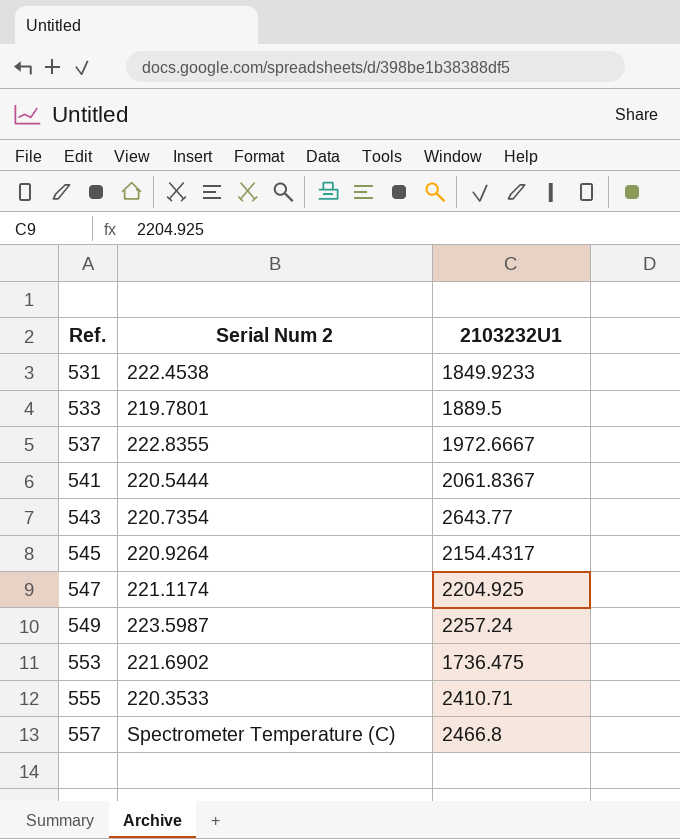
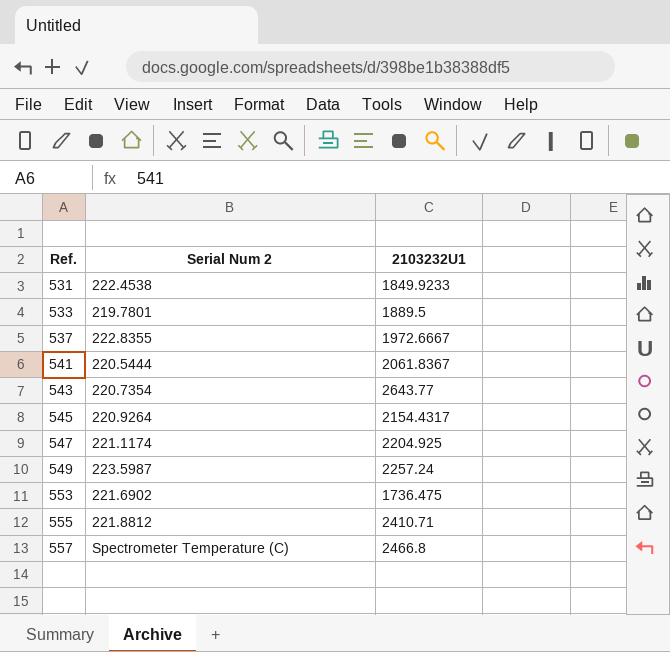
555 | Serial Num 2: 220.3533 -> 221.8812

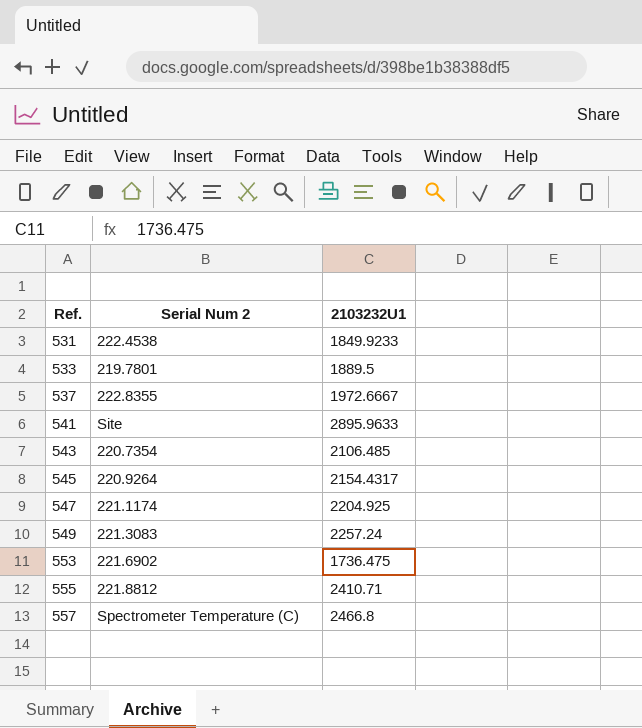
541 | Serial Num 2: 220.5444 -> Site
541 | 2103232U1: 2061.8367 -> 2895.9633
543 | 2103232U1: 2643.77 -> 2106.485
549 | Serial Num 2: 223.5987 -> 221.3083

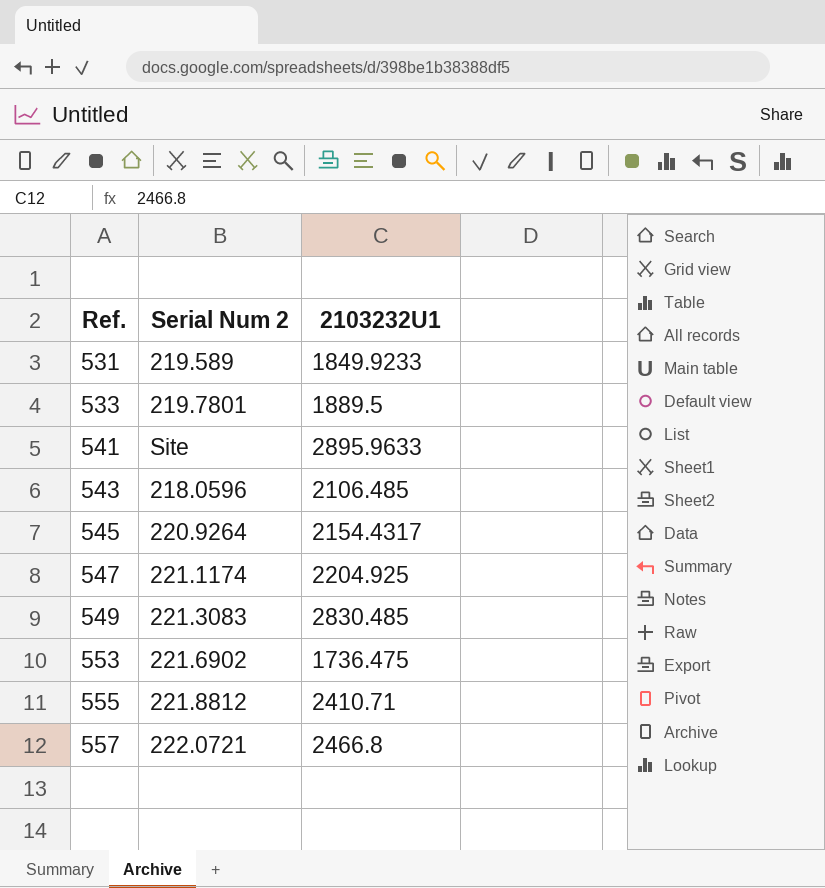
row 537: 222.8355 | 1972.6667 -> none
531 | Serial Num 2: 222.4538 -> 219.589
543 | Serial Num 2: 220.7354 -> 218.0596
549 | 2103232U1: 2257.24 -> 2830.485
557 | Serial Num 2: Spectrometer Temperature (C) -> 222.0721

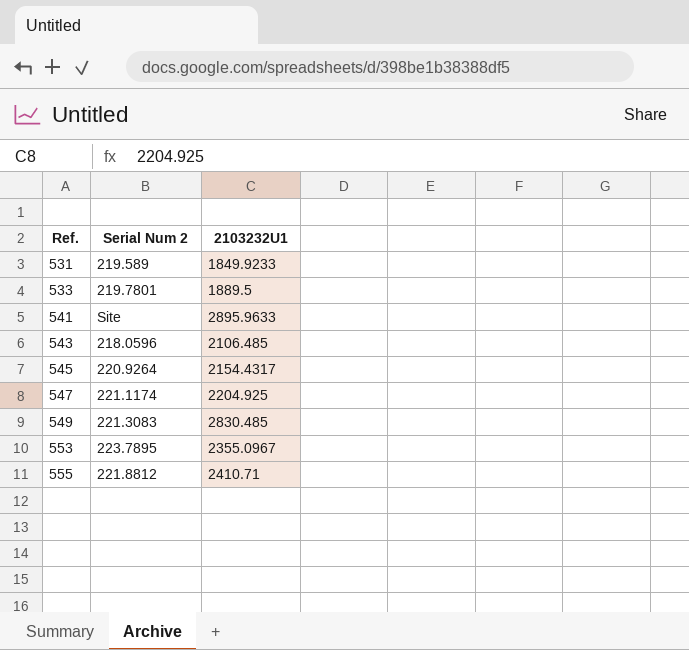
row 557: 222.0721 | 2466.8 -> none
553 | Serial Num 2: 221.6902 -> 223.7895
553 | 2103232U1: 1736.475 -> 2355.0967

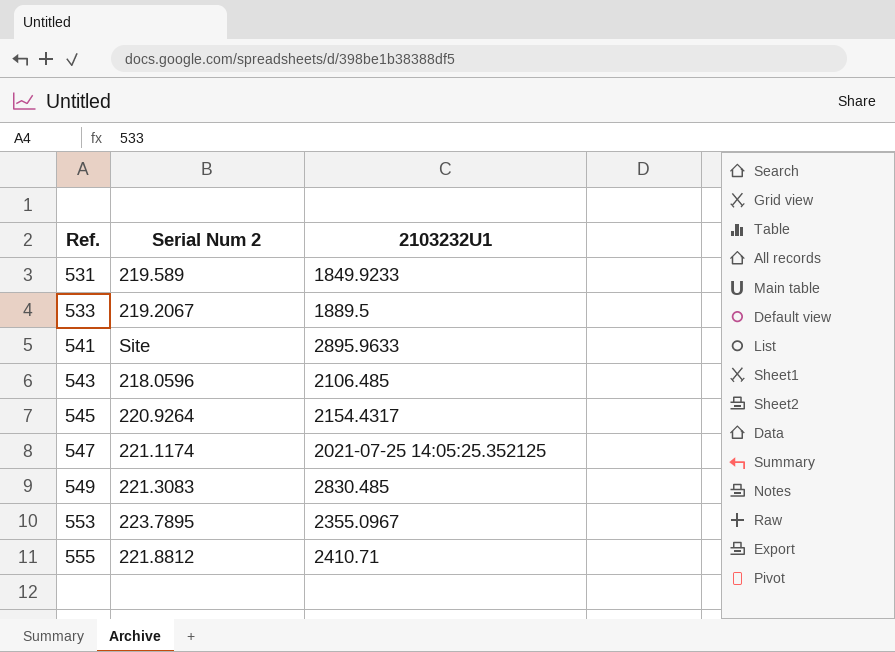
533 | Serial Num 2: 219.7801 -> 219.2067
547 | 2103232U1: 2204.925 -> 2021-07-25 14:05:25.352125

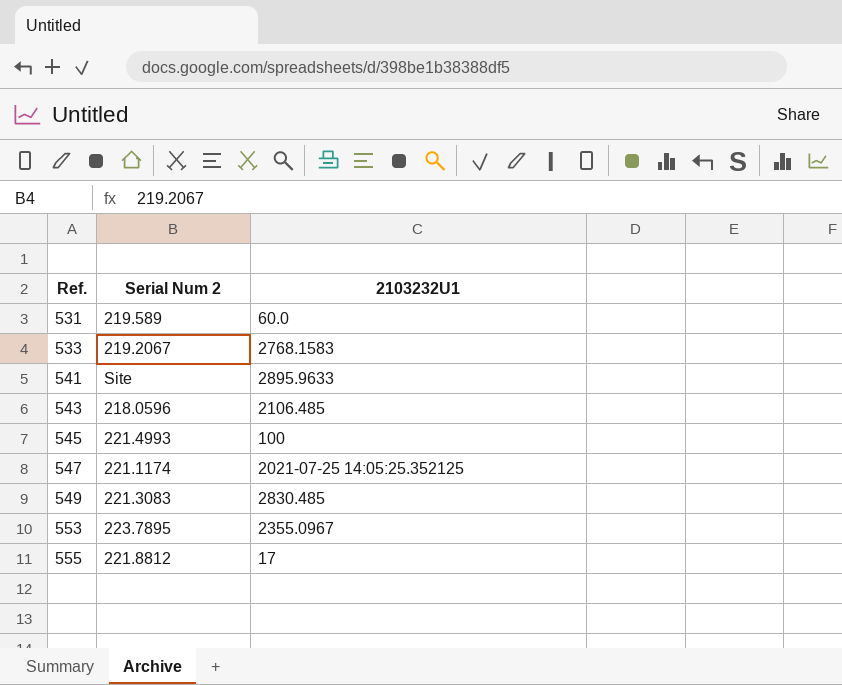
531 | 2103232U1: 1849.9233 -> 60.0
533 | 2103232U1: 1889.5 -> 2768.1583
545 | Serial Num 2: 220.9264 -> 221.4993
545 | 2103232U1: 2154.4317 -> 100
555 | 2103232U1: 2410.71 -> 17

